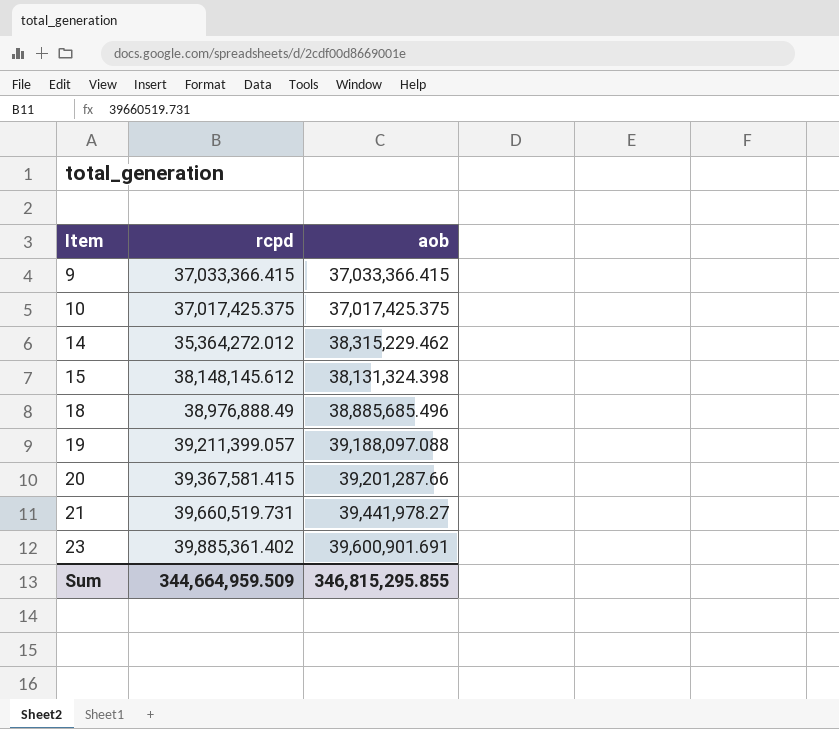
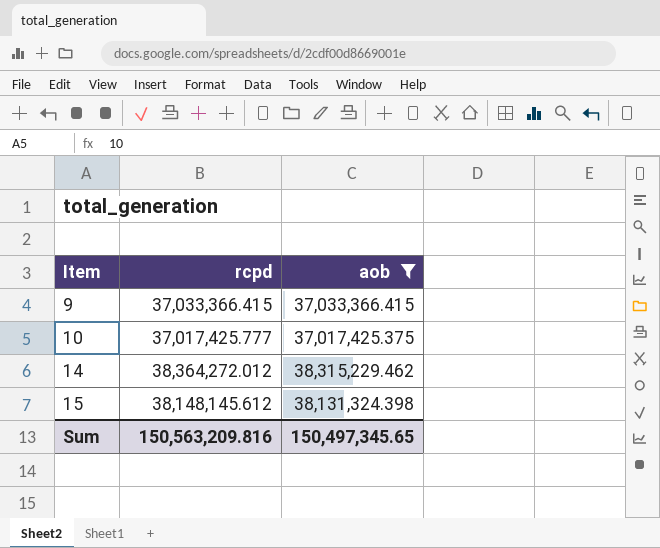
filter: none -> aob <= 38,315,229.462
10 | rcpd: 37,017,425.375 -> 37,017,425.777
14 | rcpd: 35,364,272.012 -> 38,364,272.012
Sum | rcpd: 344,664,959.509 -> 150,563,209.816
Sum | aob: 346,815,295.855 -> 150,497,345.65

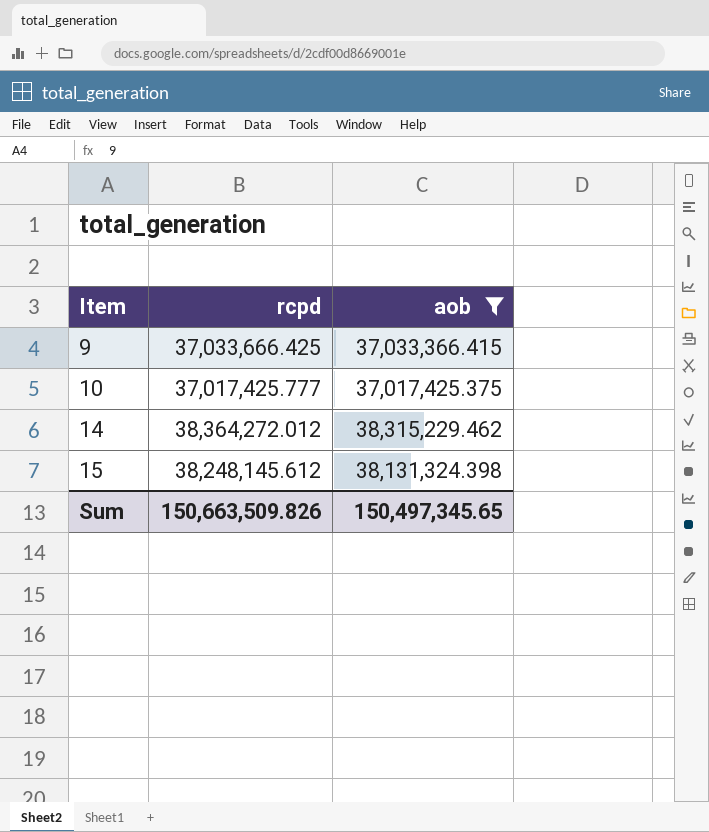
9 | rcpd: 37,033,366.415 -> 37,033,666.425
15 | rcpd: 38,148,145.612 -> 38,248,145.612
Sum | rcpd: 150,563,209.816 -> 150,663,509.826

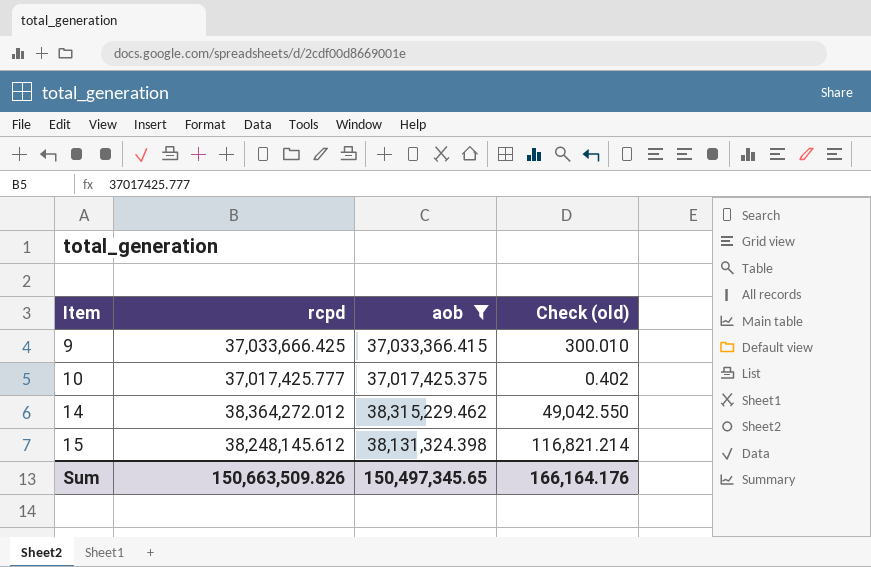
column Check (old) | formula: none -> [rcpd] - [aob]

